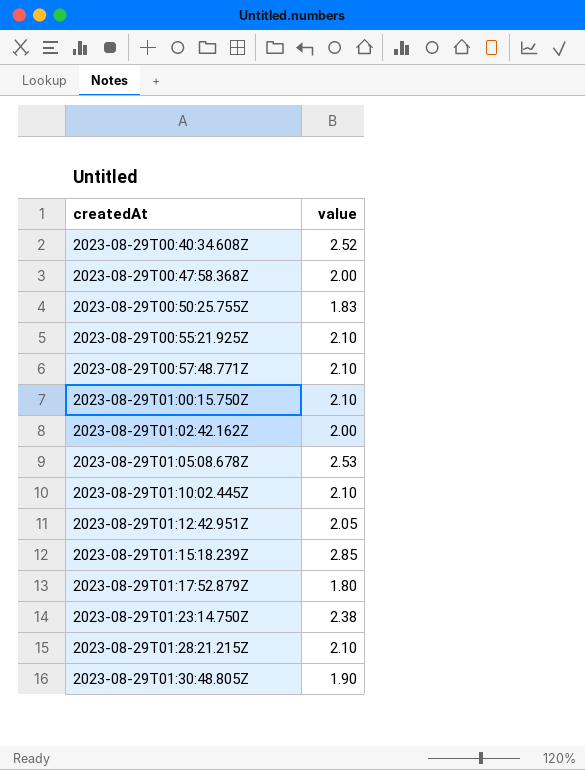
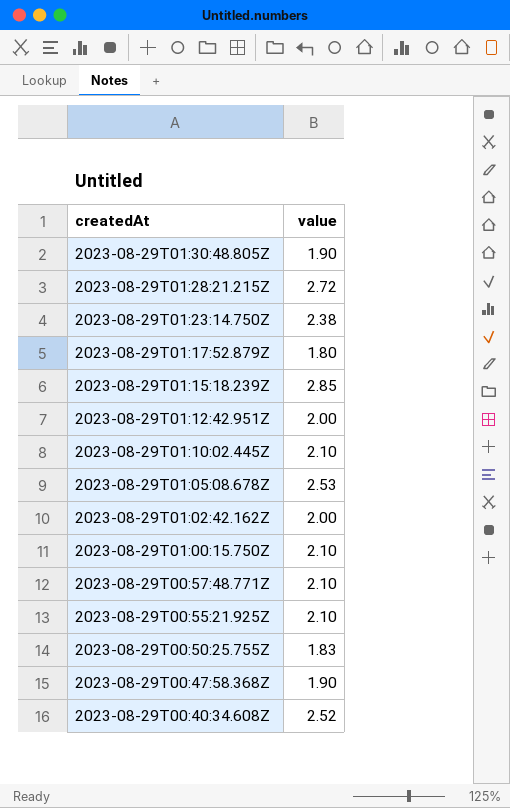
row order: createdAt ascending -> createdAt descending
2023-08-29T01:28:21.215Z | value: 2.10 -> 2.72
2023-08-29T01:12:42.951Z | value: 2.05 -> 2.00
2023-08-29T00:47:58.368Z | value: 2.00 -> 1.90

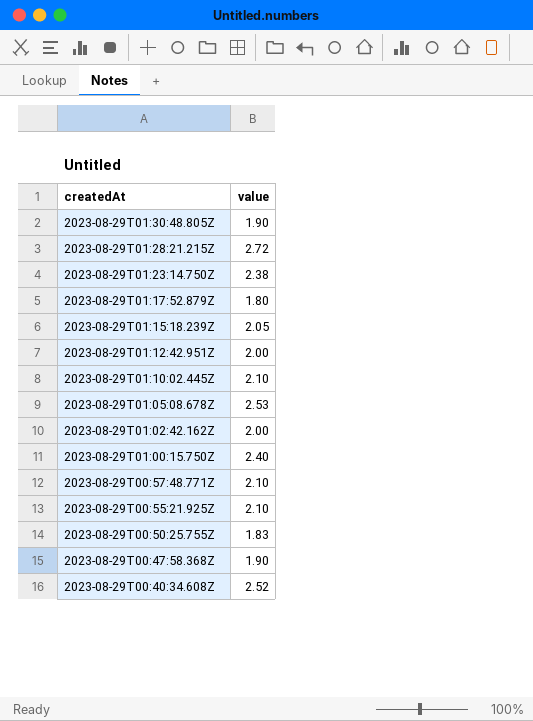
2023-08-29T01:15:18.239Z | value: 2.85 -> 2.05
2023-08-29T01:00:15.750Z | value: 2.10 -> 2.40

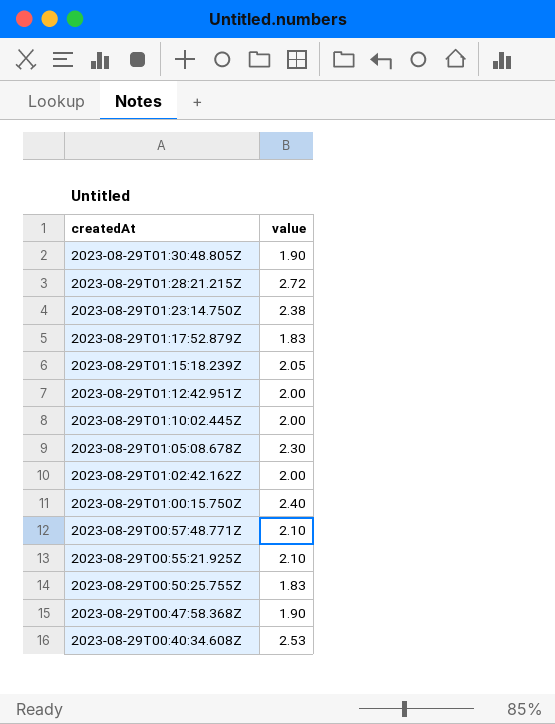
2023-08-29T01:17:52.879Z | value: 1.80 -> 1.83
2023-08-29T01:10:02.445Z | value: 2.10 -> 2.00
2023-08-29T01:05:08.678Z | value: 2.53 -> 2.30
2023-08-29T00:40:34.608Z | value: 2.52 -> 2.53

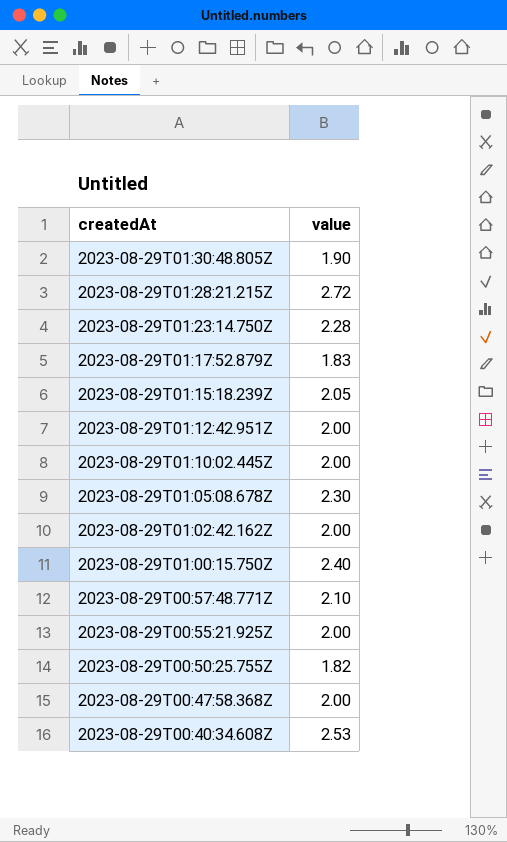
2023-08-29T01:23:14.750Z | value: 2.38 -> 2.28
2023-08-29T00:55:21.925Z | value: 2.10 -> 2.00
2023-08-29T00:50:25.755Z | value: 1.83 -> 1.82
2023-08-29T00:47:58.368Z | value: 1.90 -> 2.00

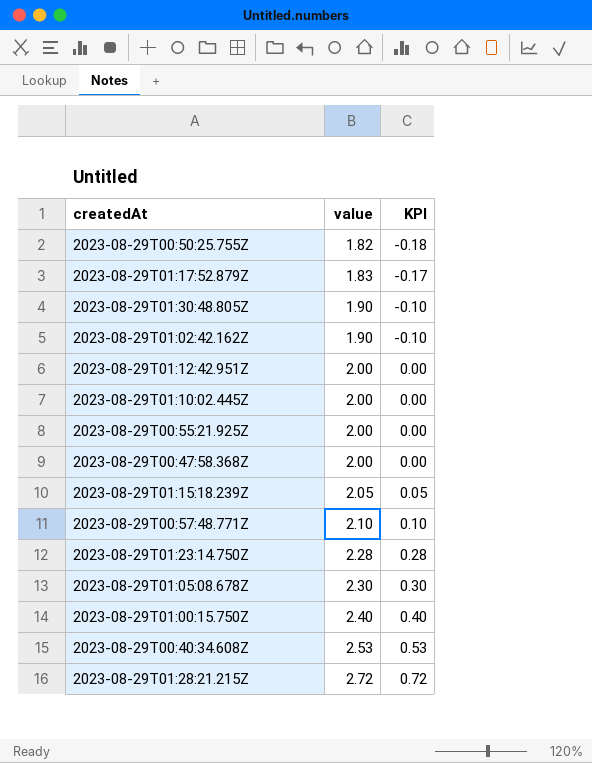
row order: createdAt descending -> value ascending
column KPI | formula: none -> [value] - 2
2023-08-29T01:02:42.162Z | value: 2.00 -> 1.90

